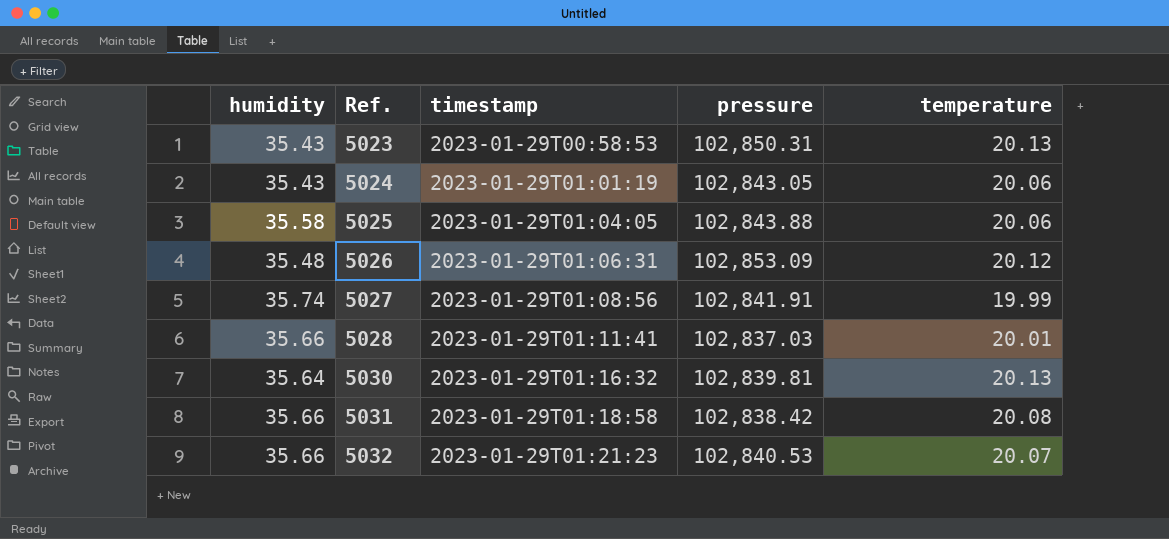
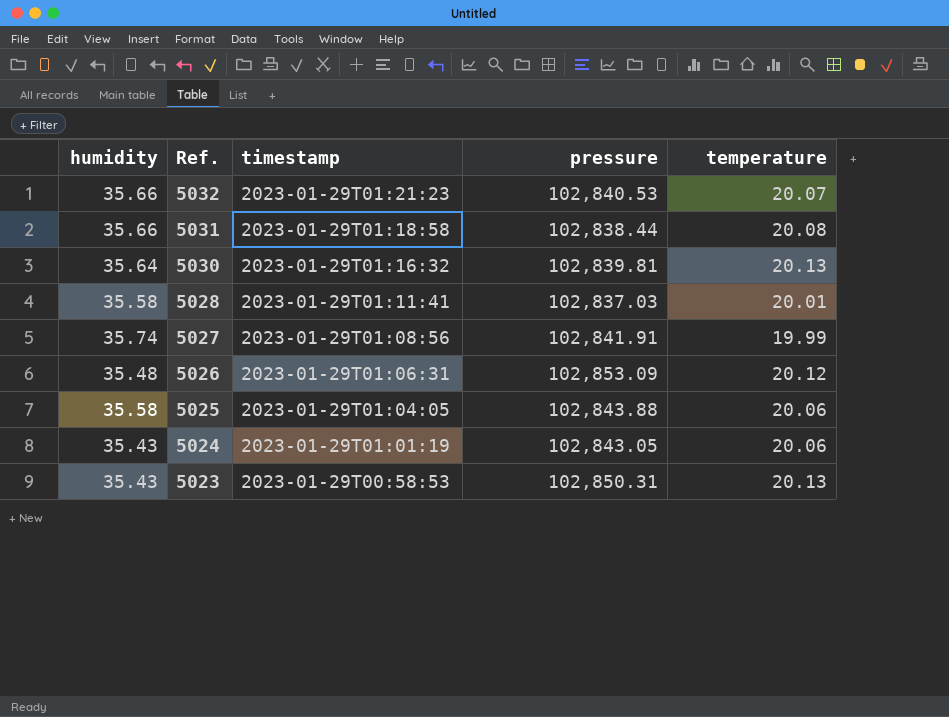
row order: Ref. ascending -> Ref. descending
5031 | pressure: 102,838.42 -> 102,838.44
5028 | humidity: 35.66 -> 35.58

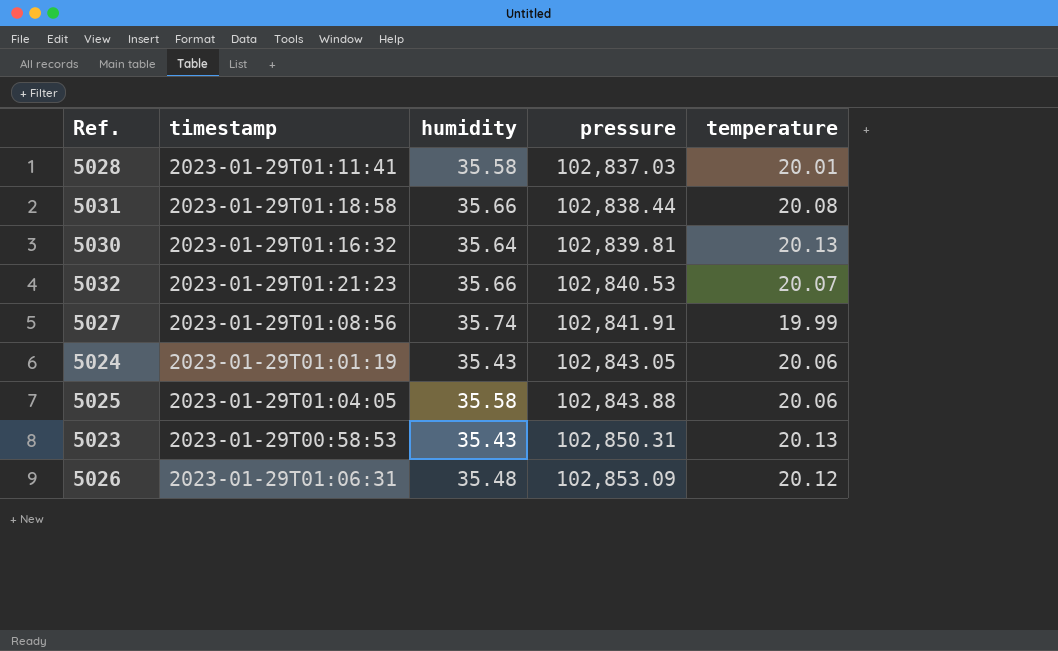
row order: Ref. descending -> pressure ascending
column humidity | position: 1 -> 3

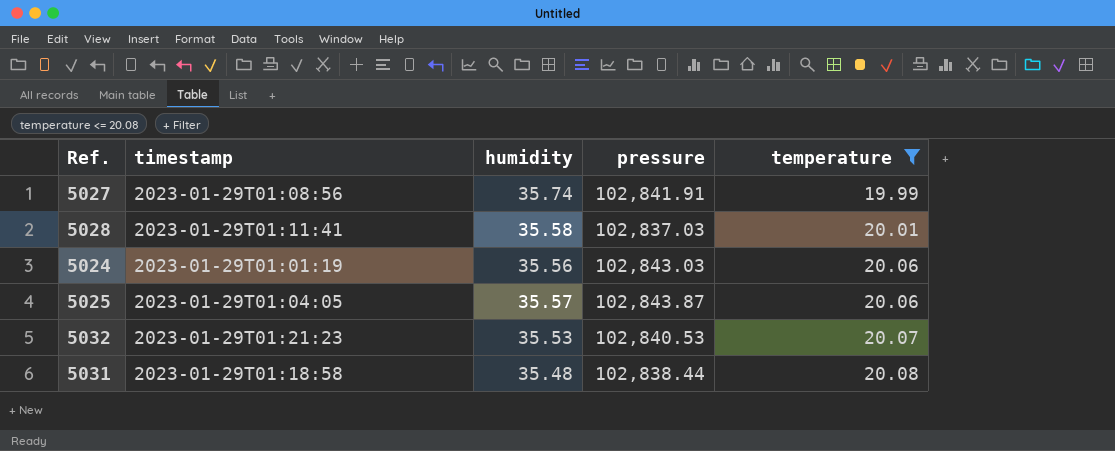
filter: none -> temperature <= 20.08
row order: pressure ascending -> temperature ascending
5024 | humidity: 35.43 -> 35.56
5024 | pressure: 102,843.05 -> 102,843.03
5025 | humidity: 35.58 -> 35.57
5025 | pressure: 102,843.88 -> 102,843.87
5032 | humidity: 35.66 -> 35.53
5031 | humidity: 35.66 -> 35.48

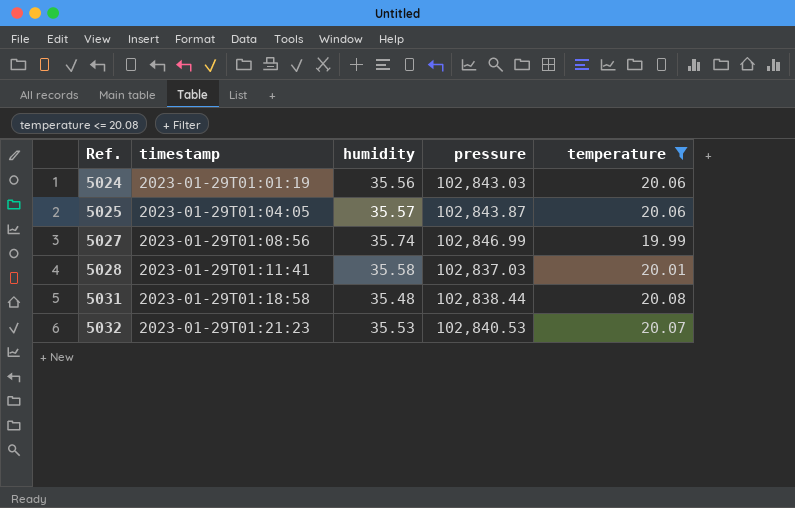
row order: temperature ascending -> Ref. ascending
5027 | pressure: 102,841.91 -> 102,846.99

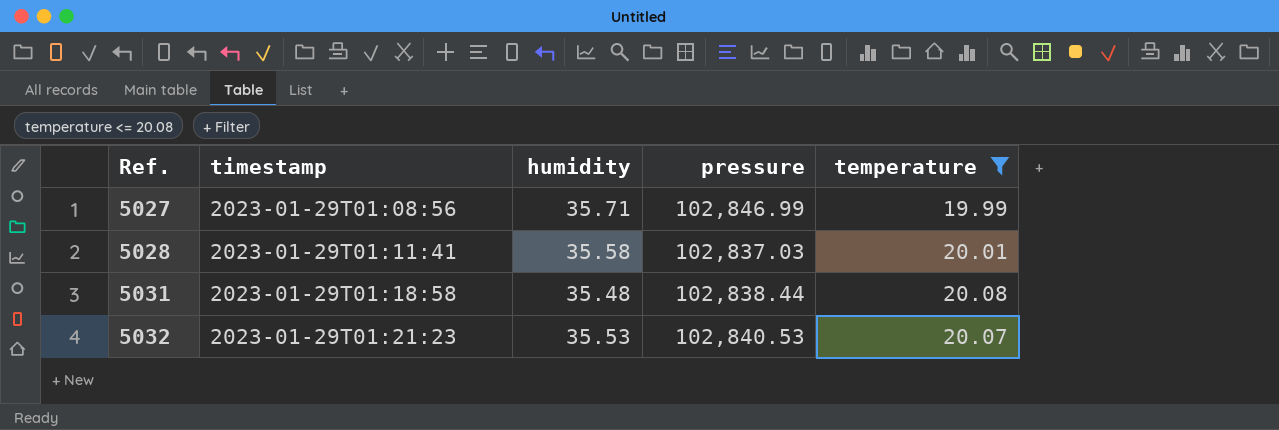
row 5024: 2023-01-29T01:01:19 | 35.56 | 102,843.03 | 20.06 -> none
row 5025: 2023-01-29T01:04:05 | 35.57 | 102,843.87 | 20.06 -> none
5027 | humidity: 35.74 -> 35.71

